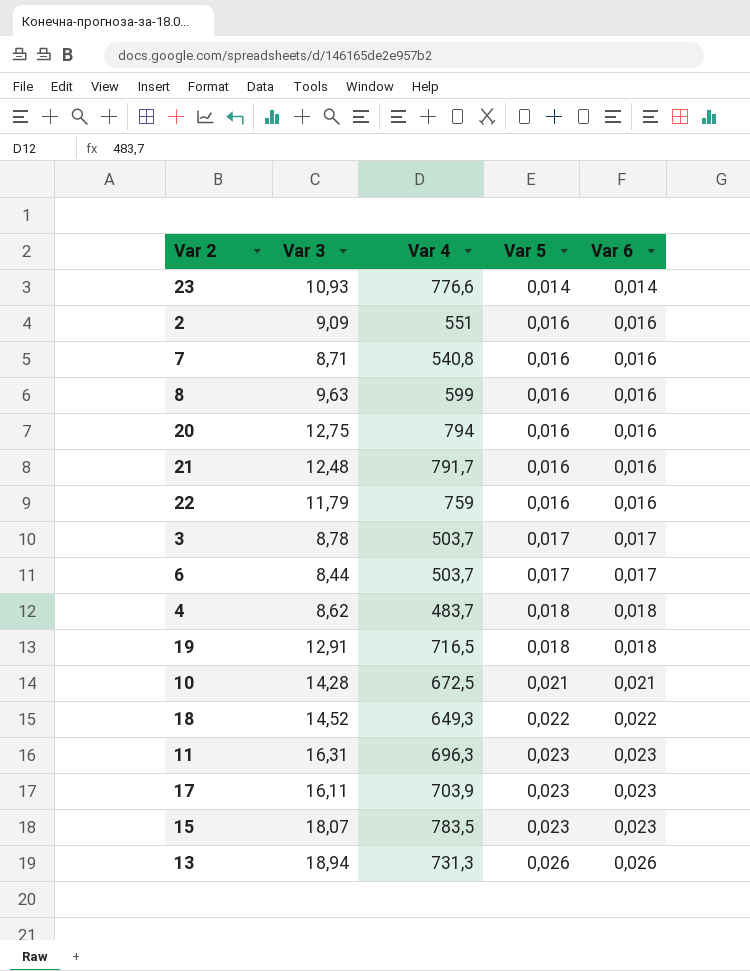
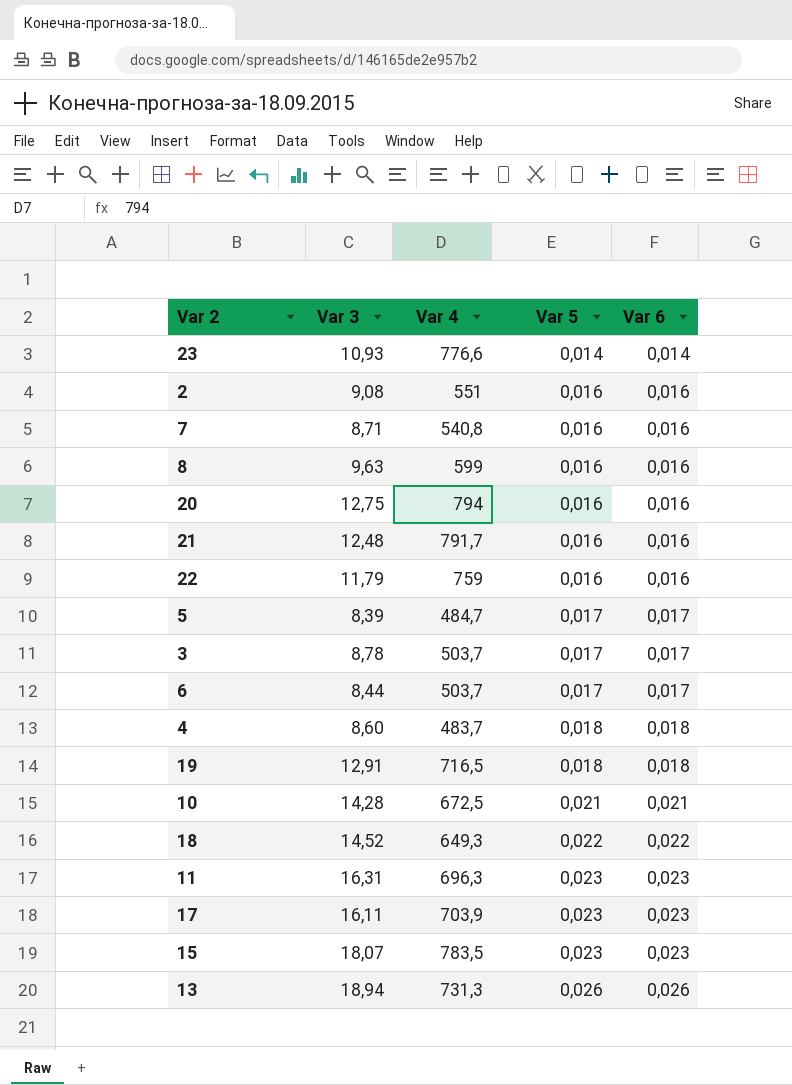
2 | Var 3: 9,09 -> 9,08
row 5: none -> 8,39 | 484,7 | 0,017 | 0,017
4 | Var 3: 8,62 -> 8,60

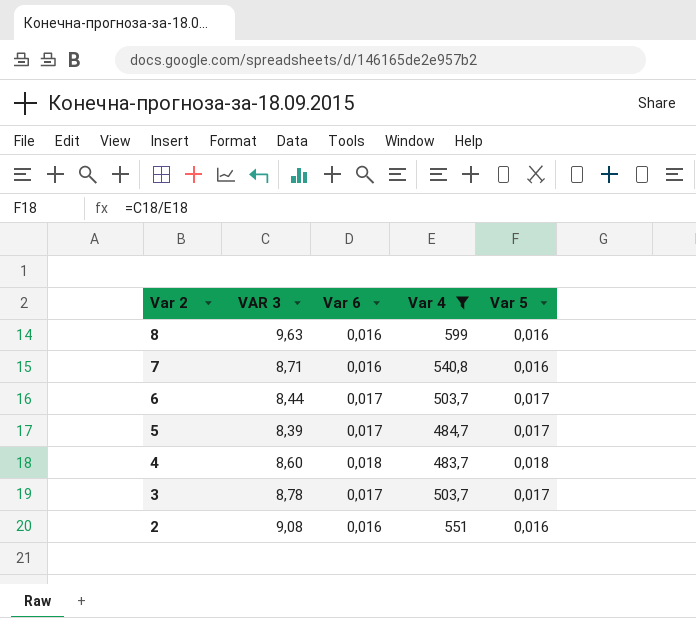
filter: none -> Var 4 <= 599
row order: Var 5 ascending -> Var 2 descending
column name: Var 3 -> VAR 3
column Var 6 | position: 5 -> 3

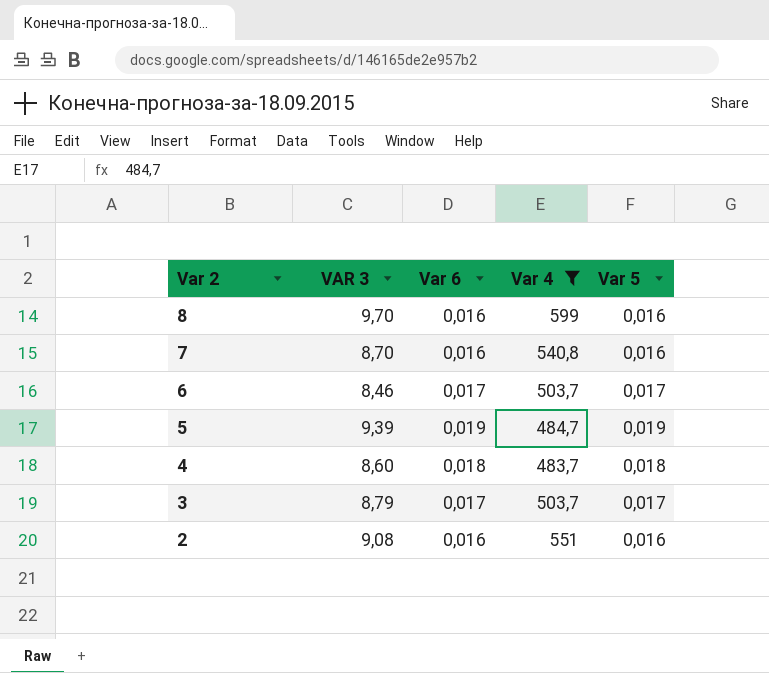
8 | VAR 3: 9,63 -> 9,70
7 | VAR 3: 8,71 -> 8,70
6 | VAR 3: 8,44 -> 8,46
5 | VAR 3: 8,39 -> 9,39
5 | Var 6: 0,017 -> 0,019
5 | Var 5: 0,017 -> 0,019
3 | VAR 3: 8,78 -> 8,79

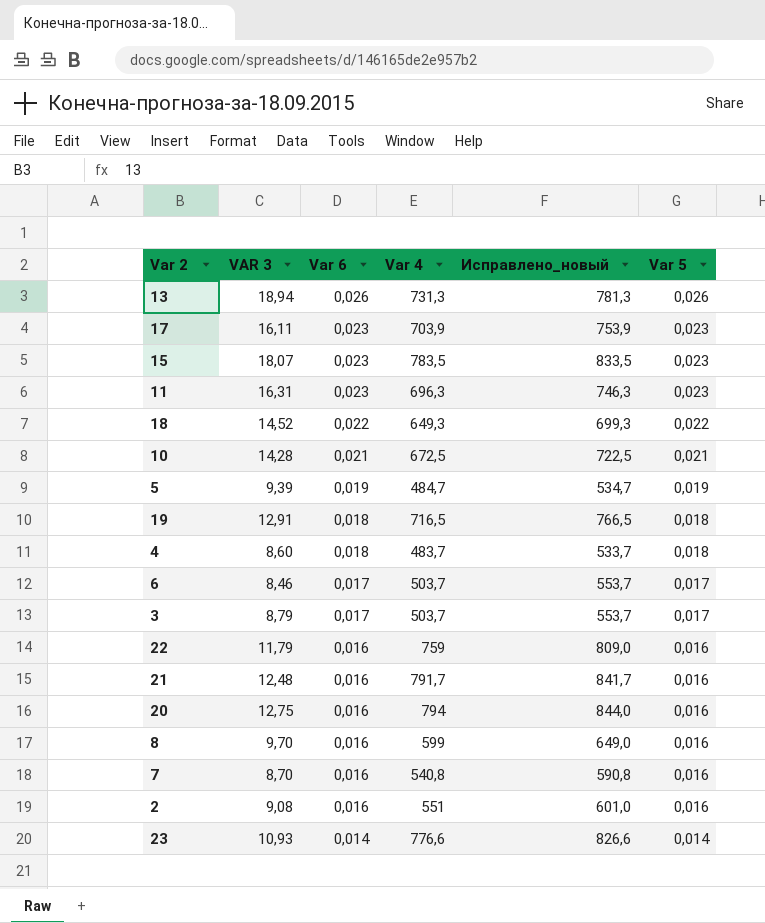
filter: Var 4 <= 599 -> none
row order: Var 2 descending -> Var 6 descending
column Исправлено_новый | formula: none -> [Var 4] + 50

